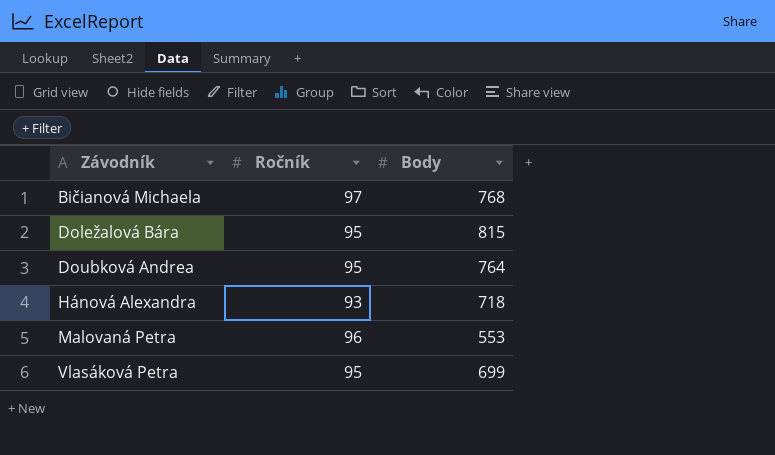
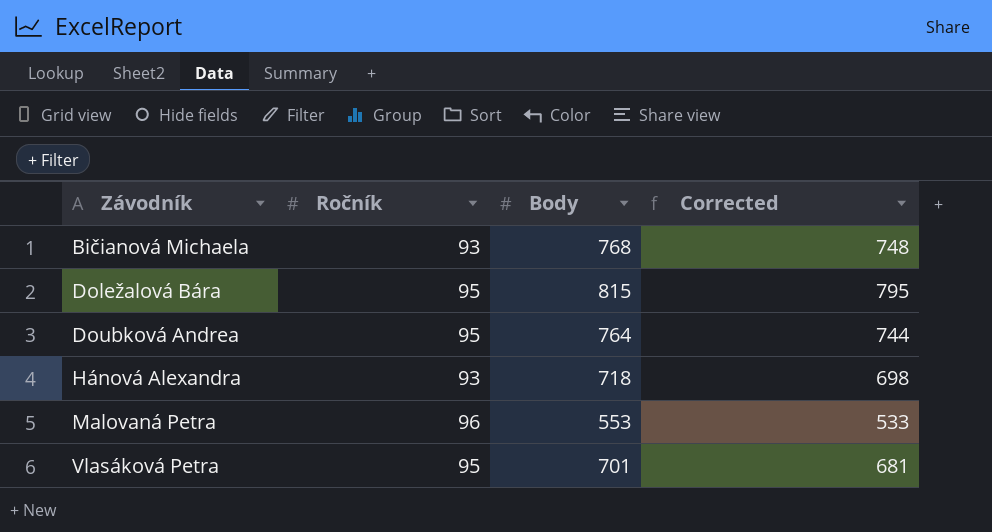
column Corrected | formula: none -> [Body] - 20
Bičianová Michaela | Ročník: 97 -> 93
Vlasáková Petra | Body: 699 -> 701

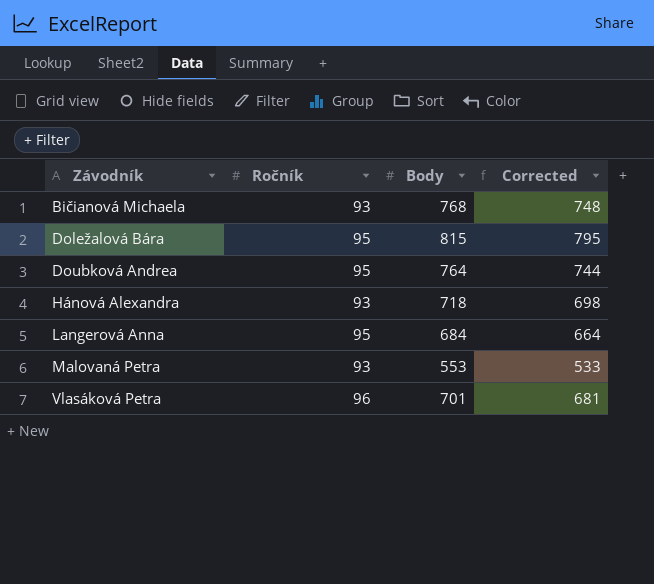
row Langerová Anna: none -> 95 | 684 | 664
Malovaná Petra | Ročník: 96 -> 93
Vlasáková Petra | Ročník: 95 -> 96

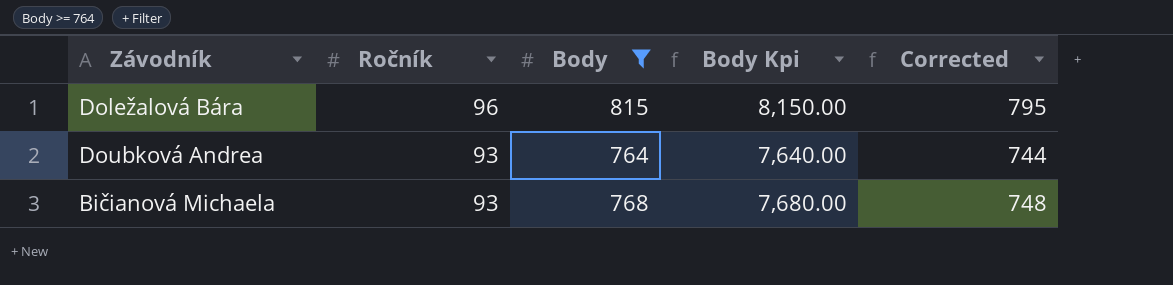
filter: none -> Body >= 764
row order: Závodník ascending -> Ročník descending
column Body Kpi | formula: none -> [Body] * 10
Doležalová Bára | Ročník: 95 -> 96
Doubková Andrea | Ročník: 95 -> 93

